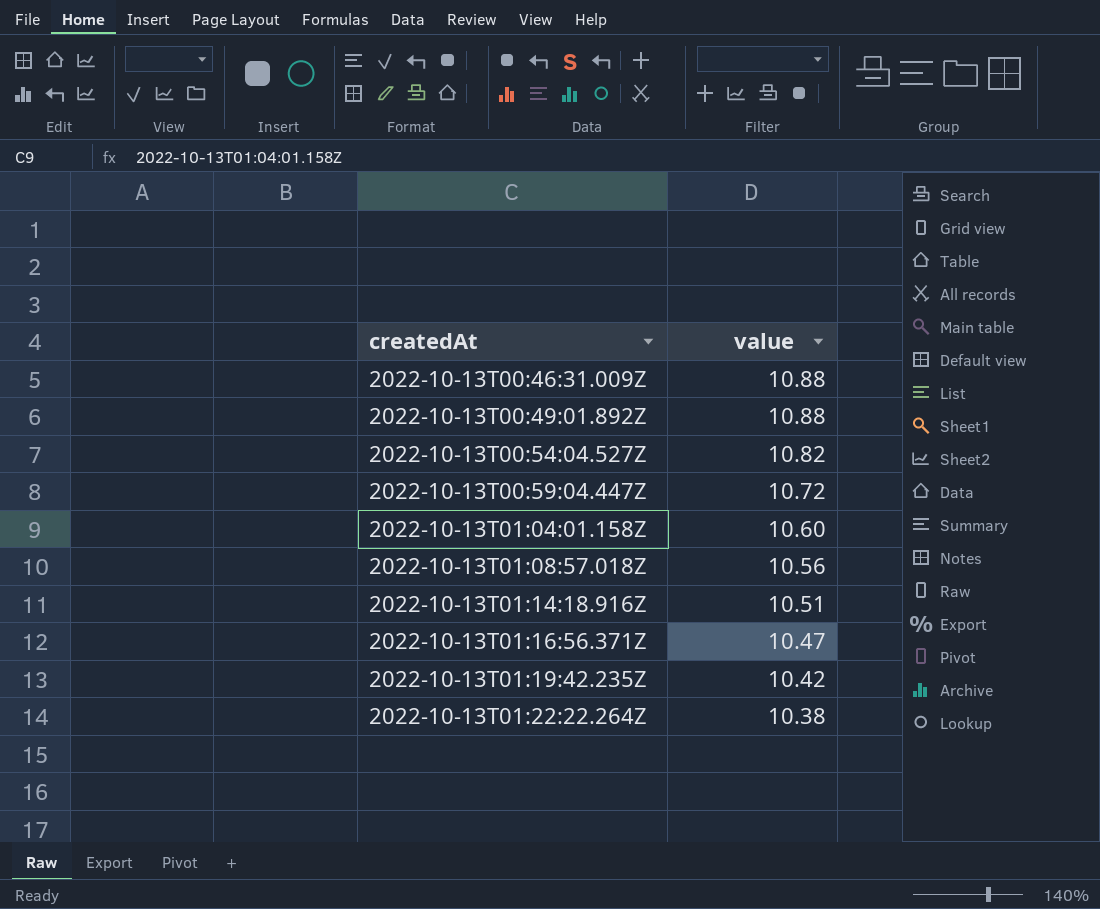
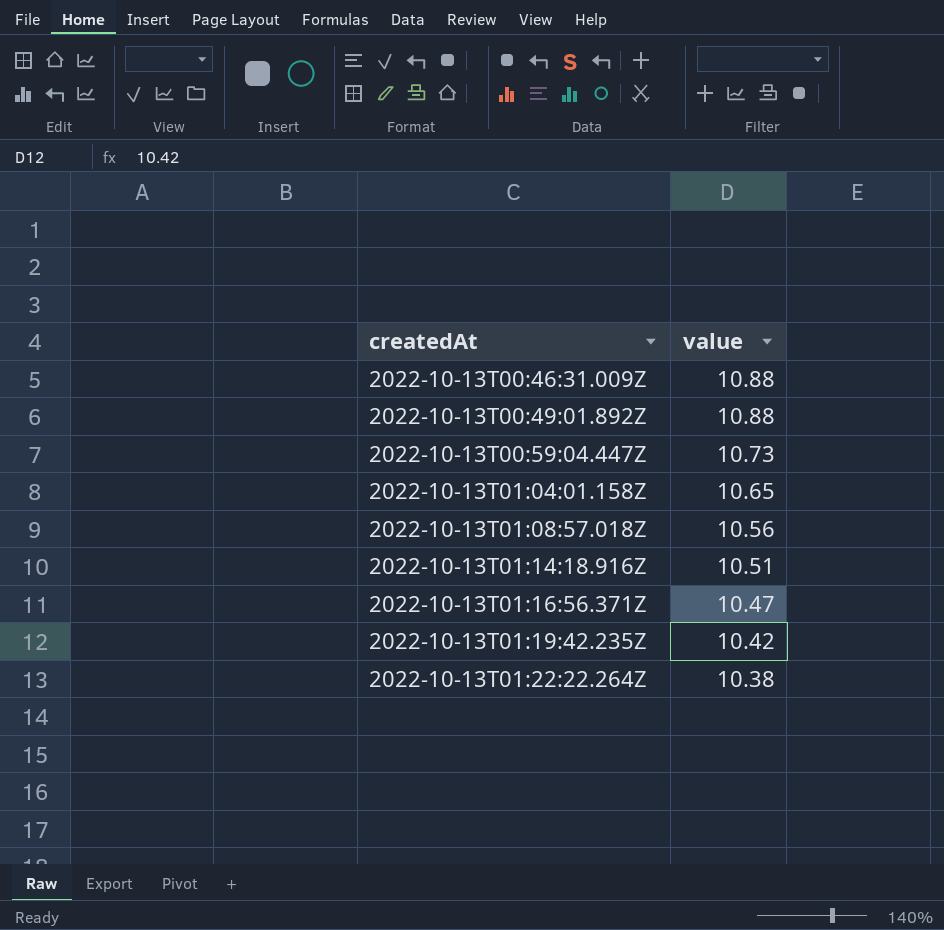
row 2022-10-13T00:54:04.527Z: 10.82 -> none
2022-10-13T00:59:04.447Z | value: 10.72 -> 10.73
2022-10-13T01:04:01.158Z | value: 10.60 -> 10.65

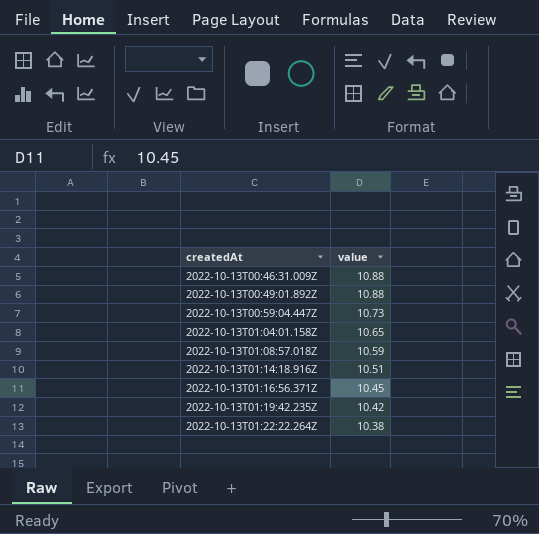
2022-10-13T01:08:57.018Z | value: 10.56 -> 10.59
2022-10-13T01:16:56.371Z | value: 10.47 -> 10.45

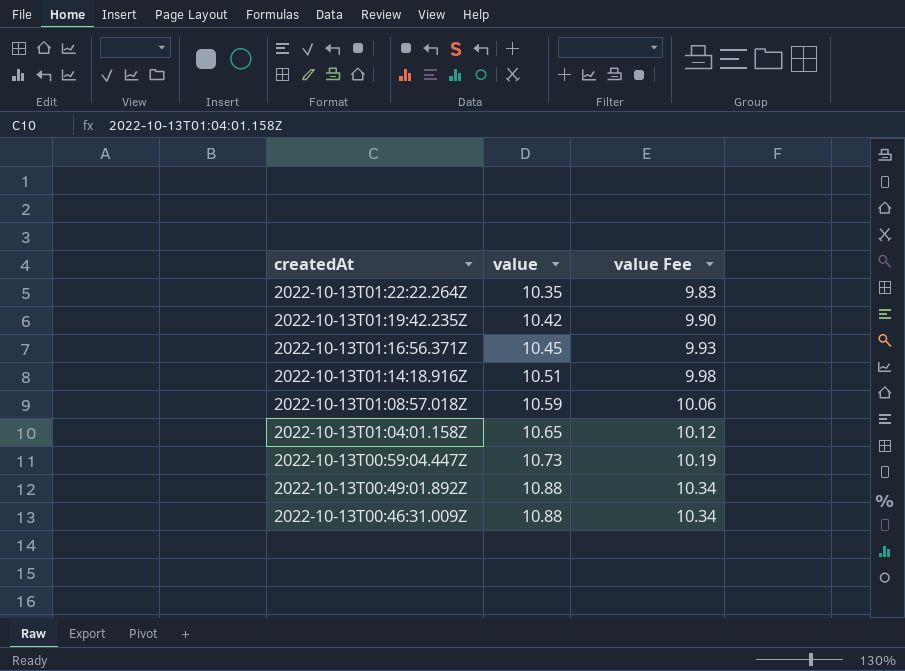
row order: createdAt ascending -> createdAt descending
column value Fee | formula: none -> [value] * 0.95
2022-10-13T01:22:22.264Z | value: 10.38 -> 10.35

